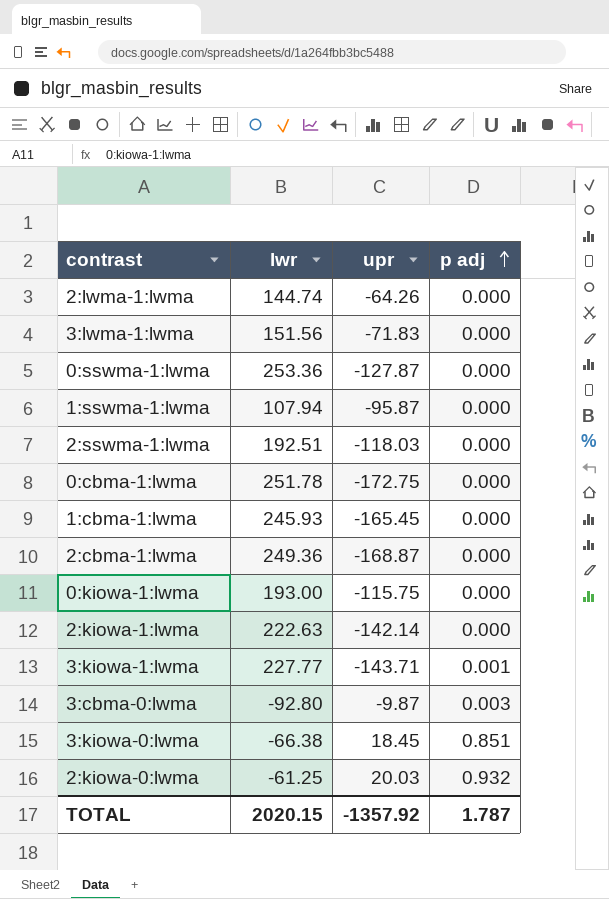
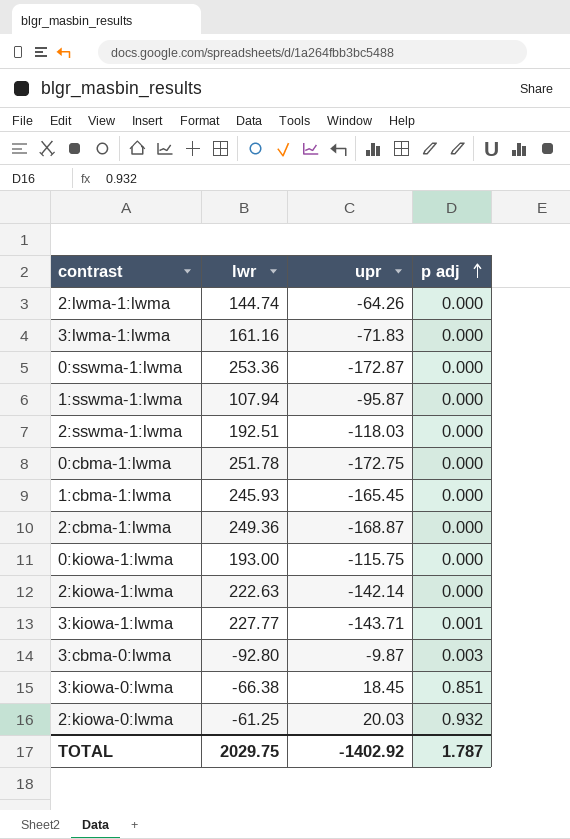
3:lwma-1:lwma | lwr: 151.56 -> 161.16
0:sswma-1:lwma | upr: -127.87 -> -172.87
TOTAL | lwr: 2020.15 -> 2029.75
TOTAL | upr: -1357.92 -> -1402.92

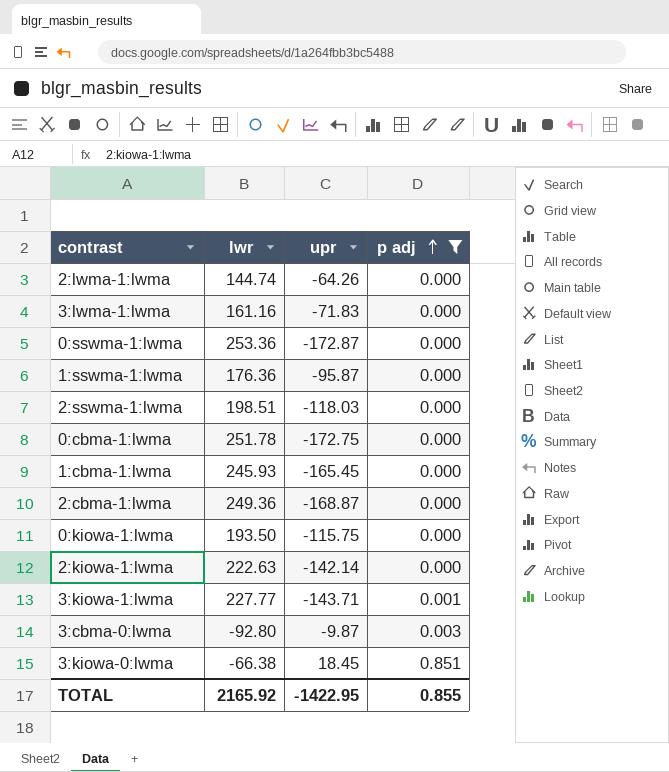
filter: none -> p adj != 0.932
1:sswma-1:lwma | lwr: 107.94 -> 176.36
2:sswma-1:lwma | lwr: 192.51 -> 198.51
0:kiowa-1:lwma | lwr: 193.00 -> 193.50
TOTAL | lwr: 2029.75 -> 2165.92
TOTAL | upr: -1402.92 -> -1422.95
TOTAL | p adj: 1.787 -> 0.855

